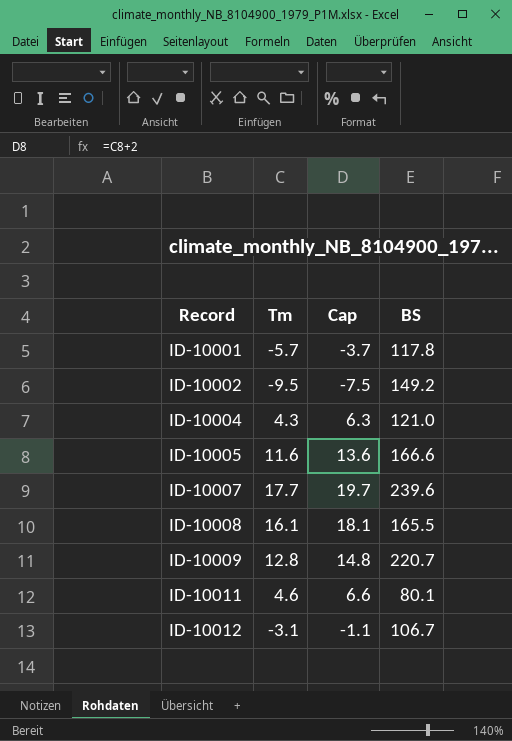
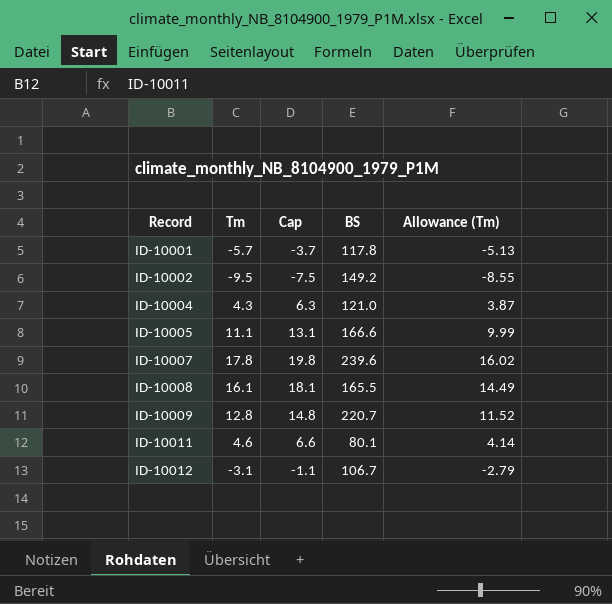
column Allowance (Tm) | formula: none -> [Tm] * 0.9
ID-10005 | Tm: 11.6 -> 11.1
ID-10005 | Cap: 13.6 -> 13.1
ID-10007 | Tm: 17.7 -> 17.8
ID-10007 | Cap: 19.7 -> 19.8

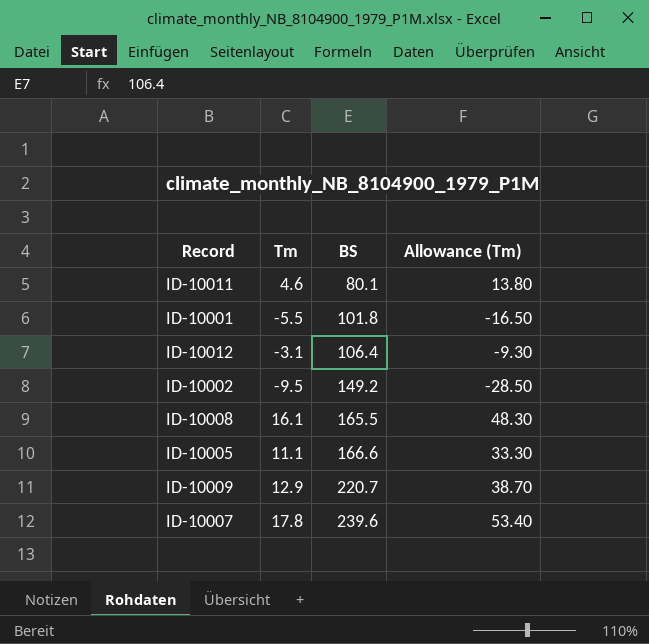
row order: Record ascending -> BS ascending
column Cap | formula: [Tm] + 2 -> none
column Allowance (Tm) | formula: [Tm] * 0.9 -> [Tm] * 3
row ID-10004: 4.3 | 6.3 | 121.0 | 3.87 -> none
ID-10001 | Tm: -5.7 -> -5.5
ID-10001 | BS: 117.8 -> 101.8
ID-10012 | BS: 106.7 -> 106.4
ID-10009 | Tm: 12.8 -> 12.9

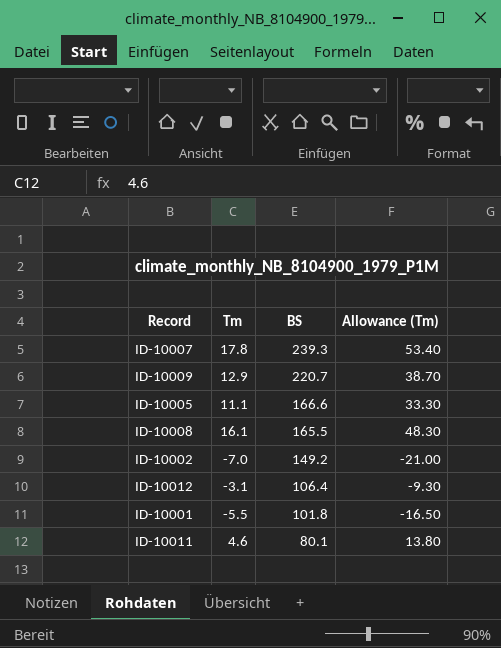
row order: BS ascending -> BS descending
ID-10007 | BS: 239.6 -> 239.3
ID-10002 | Tm: -9.5 -> -7.0
ID-10002 | Allowance (Tm): -28.50 -> -21.00

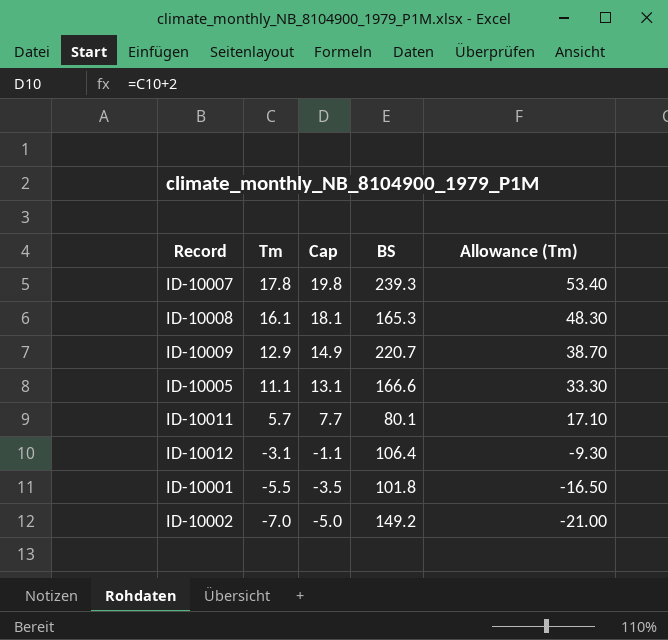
row order: BS descending -> Tm descending
column Cap | formula: none -> [Tm] + 2
ID-10008 | BS: 165.5 -> 165.3
ID-10011 | Tm: 4.6 -> 5.7
ID-10011 | Allowance (Tm): 13.80 -> 17.10

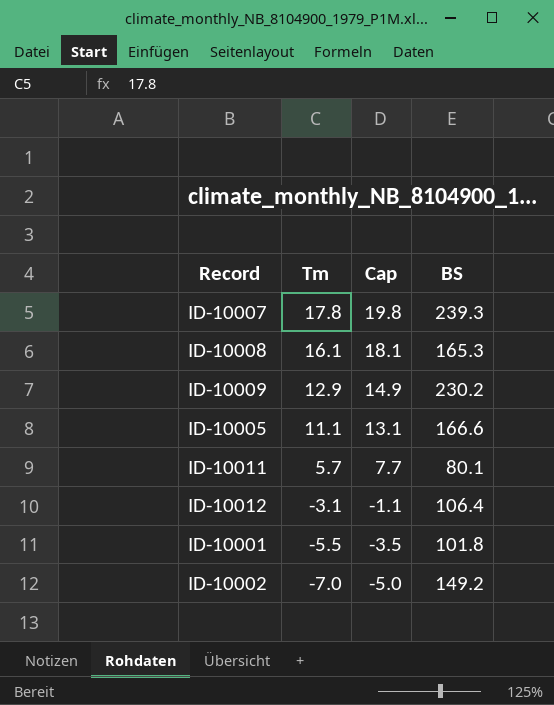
column Allowance (Tm) | formula: [Tm] * 3 -> none
ID-10009 | BS: 220.7 -> 230.2

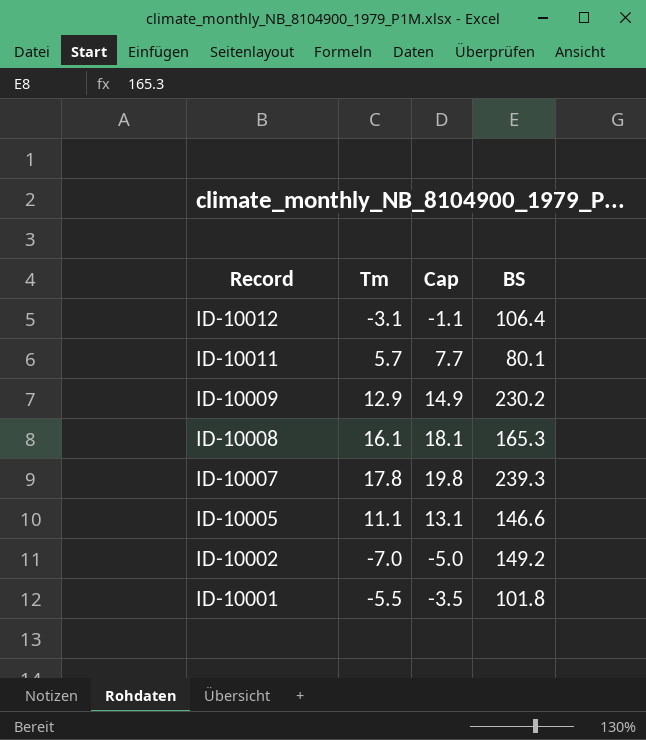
row order: Tm descending -> Record descending
ID-10005 | BS: 166.6 -> 146.6

